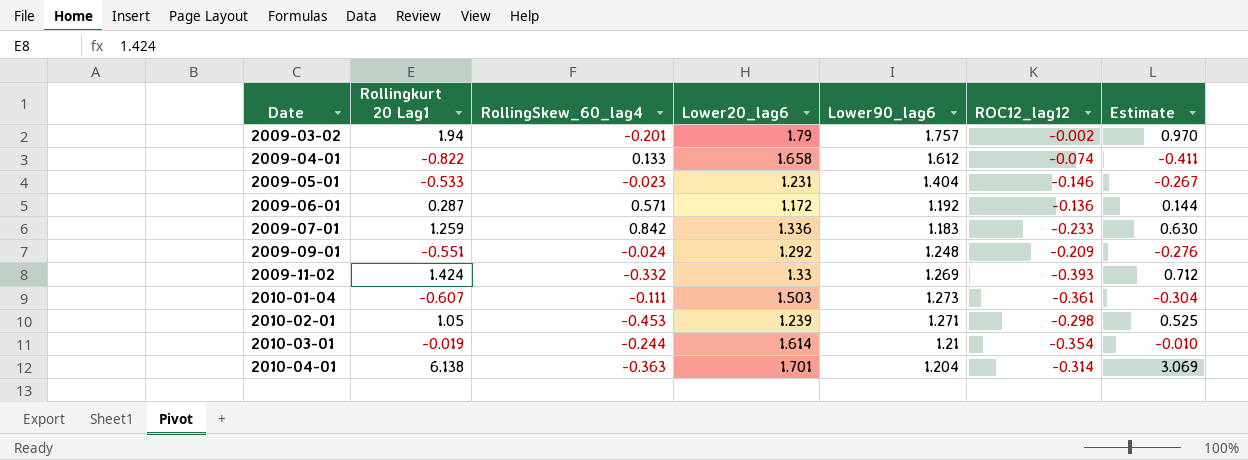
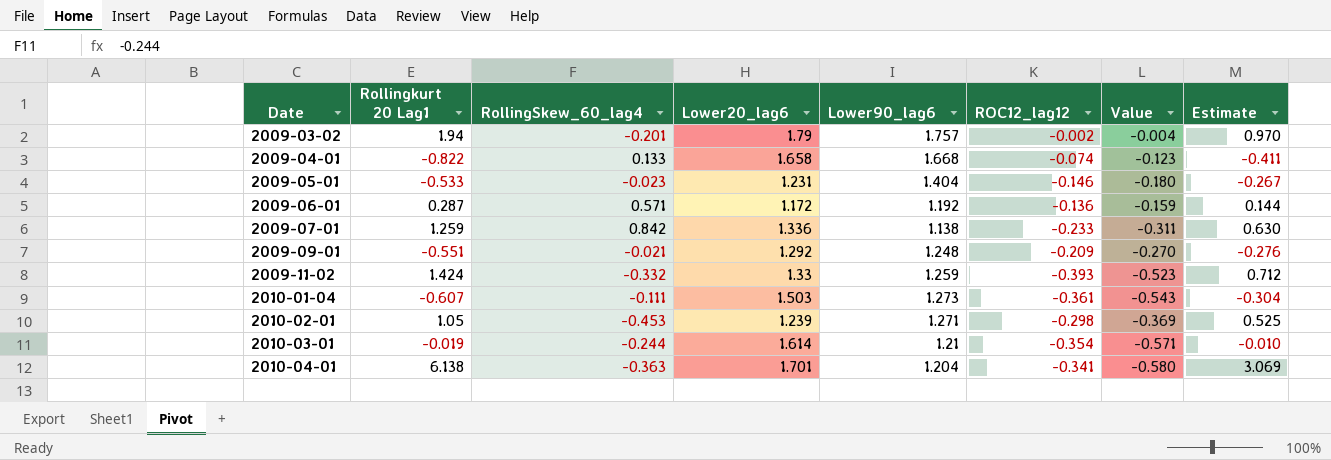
column Value | formula: none -> [Lower20_lag6] * [ROC12_lag12]
2009-04-01 | Lower90_lag6: 1.612 -> 1.668
2009-07-01 | Lower90_lag6: 1.183 -> 1.138
2009-09-01 | RollingSkew_60_lag4: -0.024 -> -0.021
2009-11-02 | Lower90_lag6: 1.269 -> 1.259
2010-04-01 | ROC12_lag12: -0.314 -> -0.341

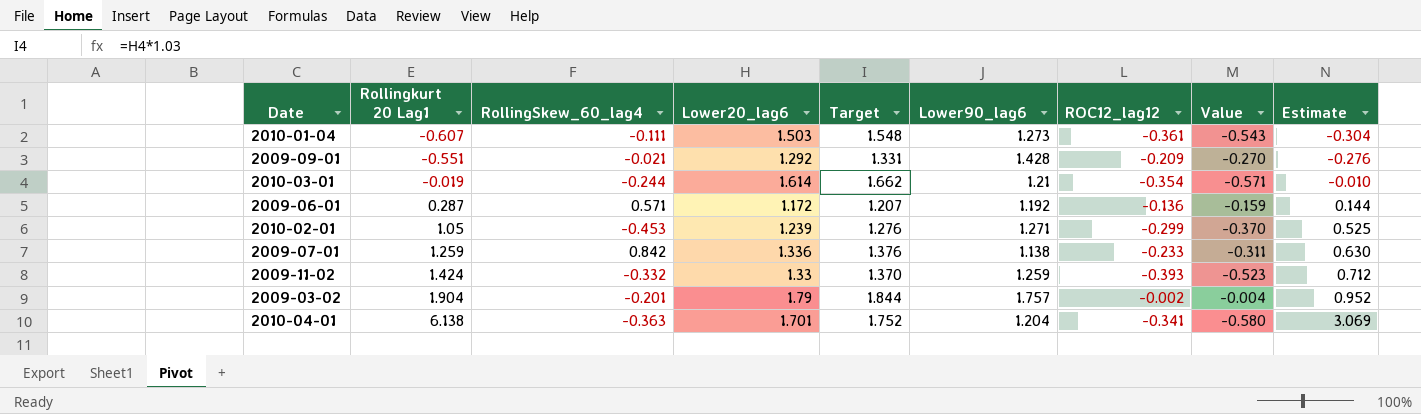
row order: Date ascending -> Rollingkurt 20 Lag1 ascending
column Target | formula: none -> [Lower20_lag6] * 1.03
row 2009-04-01: -0.822 | 0.133 | 1.658 | 1.668 | -0.074 | -0.123 | -0.411 -> none
row 2009-05-01: -0.533 | -0.023 | 1.231 | 1.404 | -0.146 | -0.180 | -0.267 -> none
2009-09-01 | Lower90_lag6: 1.248 -> 1.428
2010-02-01 | ROC12_lag12: -0.298 -> -0.299
2010-02-01 | Value: -0.369 -> -0.370
2009-03-02 | Rollingkurt 20 Lag1: 1.94 -> 1.904
2009-03-02 | Estimate: 0.970 -> 0.952

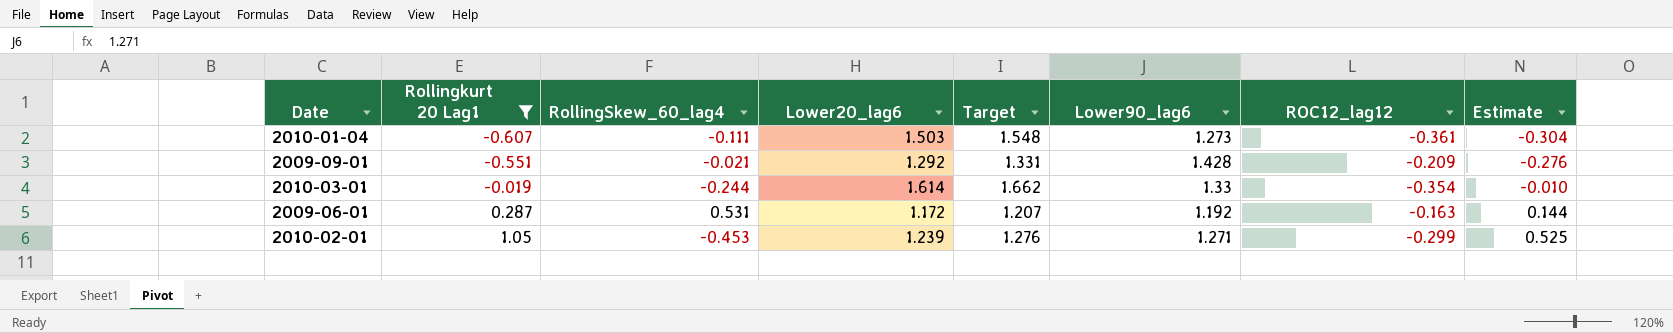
filter: none -> Rollingkurt 20 Lag1 <= 1.05
column Value | formula: [Lower20_lag6] * [ROC12_lag12] -> none
2010-03-01 | Lower90_lag6: 1.21 -> 1.33
2009-06-01 | RollingSkew_60_lag4: 0.571 -> 0.531
2009-06-01 | ROC12_lag12: -0.136 -> -0.163

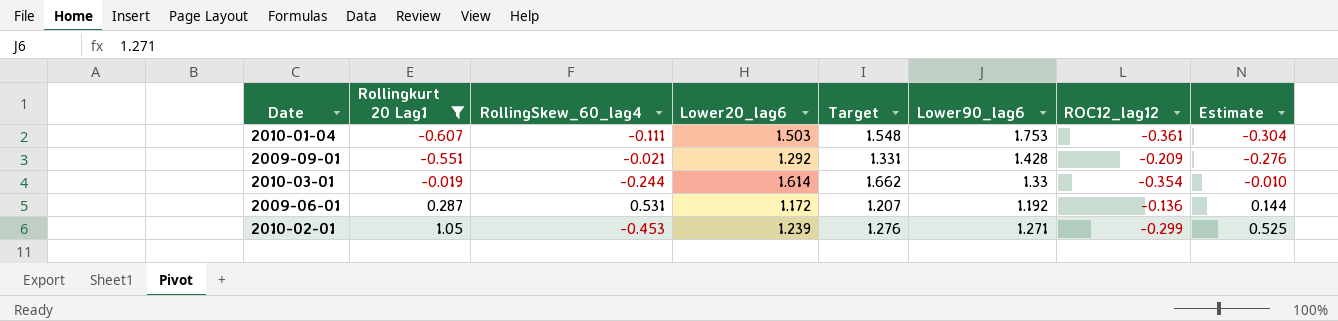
2010-01-04 | Lower90_lag6: 1.273 -> 1.753
2009-06-01 | ROC12_lag12: -0.163 -> -0.136

